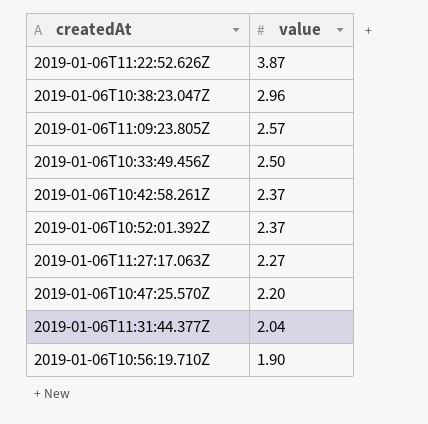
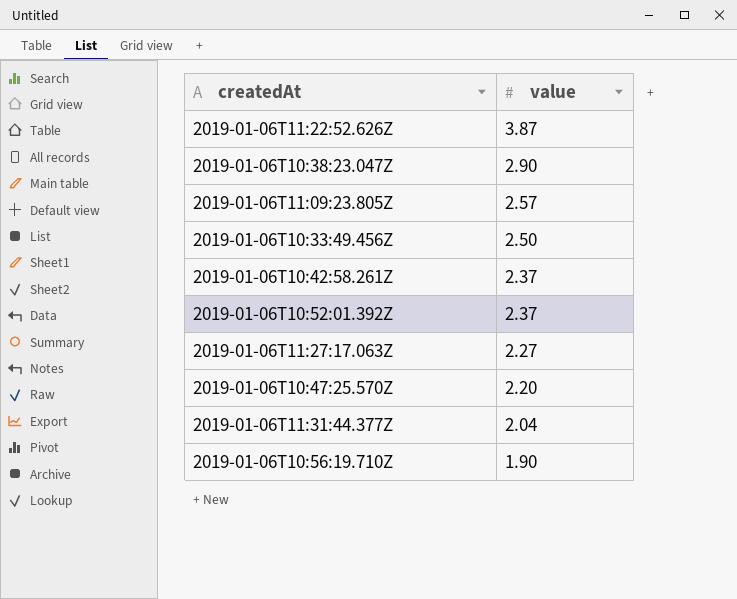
2019-01-06T10:38:23.047Z | value: 2.96 -> 2.90

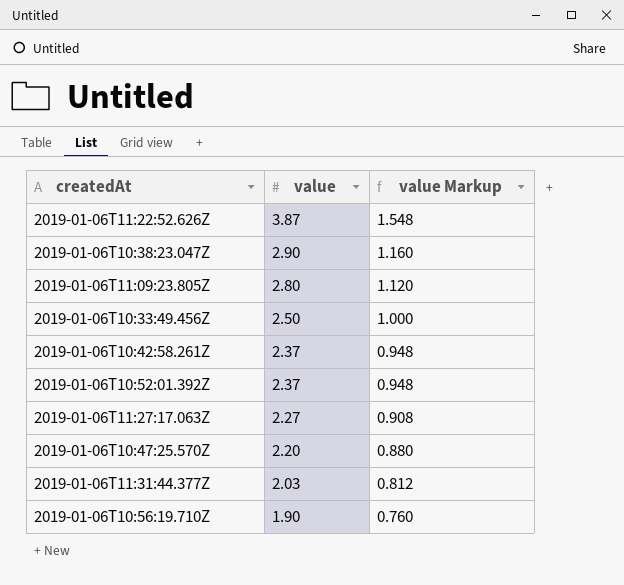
column value Markup | formula: none -> [value] * 0.4
2019-01-06T11:09:23.805Z | value: 2.57 -> 2.80
2019-01-06T11:31:44.377Z | value: 2.04 -> 2.03

